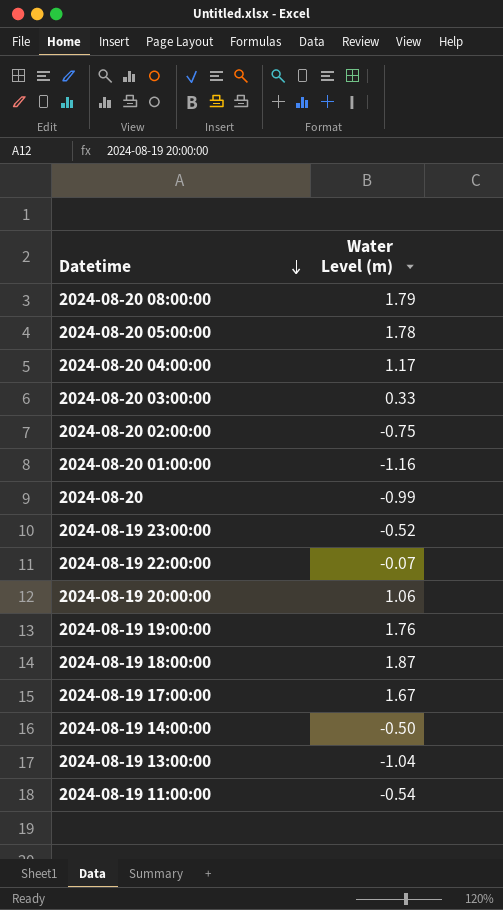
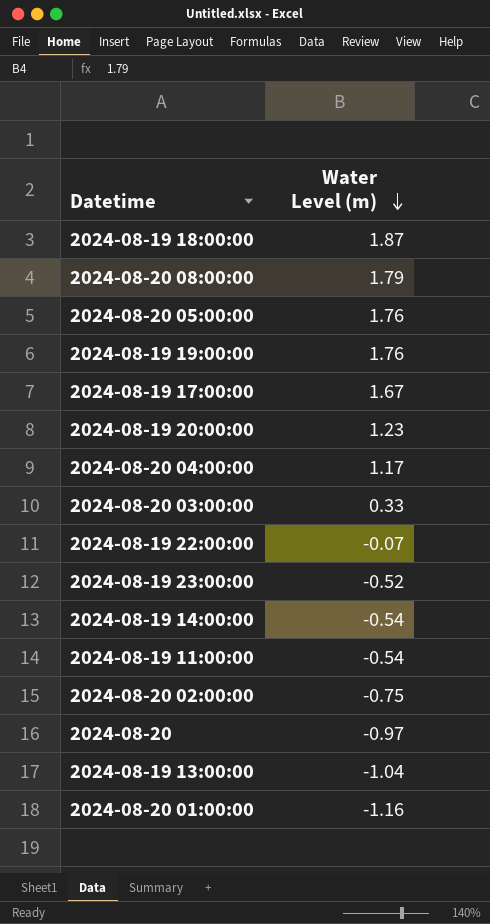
row order: Datetime descending -> Water Level (m) descending
2024-08-20 05:00:00 | Water Level (m): 1.78 -> 1.76
2024-08-19 20:00:00 | Water Level (m): 1.06 -> 1.23
2024-08-19 14:00:00 | Water Level (m): -0.50 -> -0.54
2024-08-20 | Water Level (m): -0.99 -> -0.97

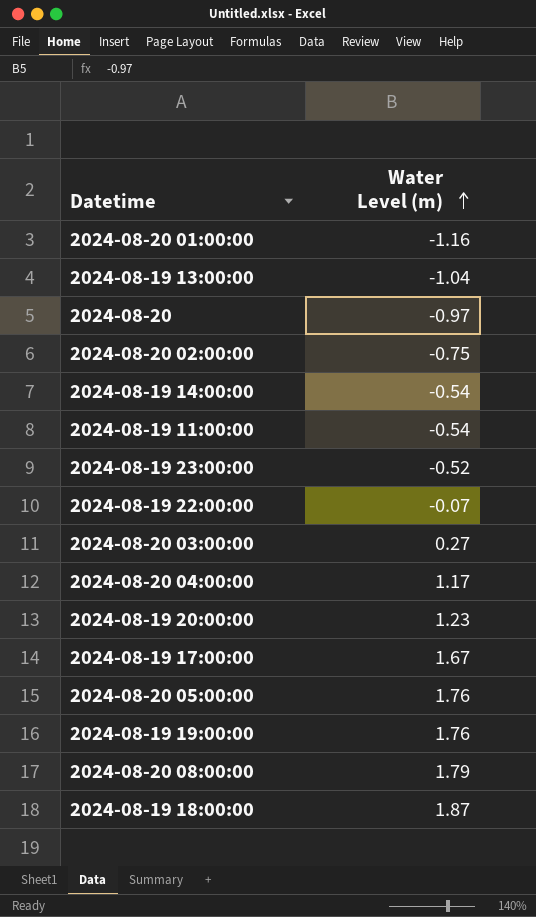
row order: Water Level (m) descending -> Water Level (m) ascending
2024-08-20 03:00:00 | Water Level (m): 0.33 -> 0.27

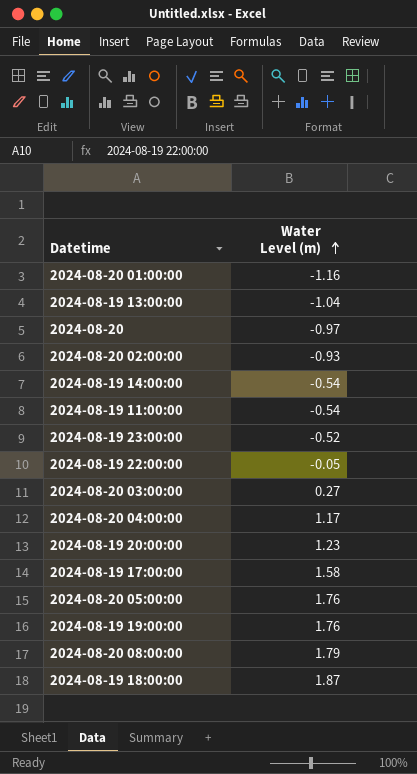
2024-08-20 02:00:00 | Water Level (m): -0.75 -> -0.93
2024-08-19 22:00:00 | Water Level (m): -0.07 -> -0.05
2024-08-19 17:00:00 | Water Level (m): 1.67 -> 1.58

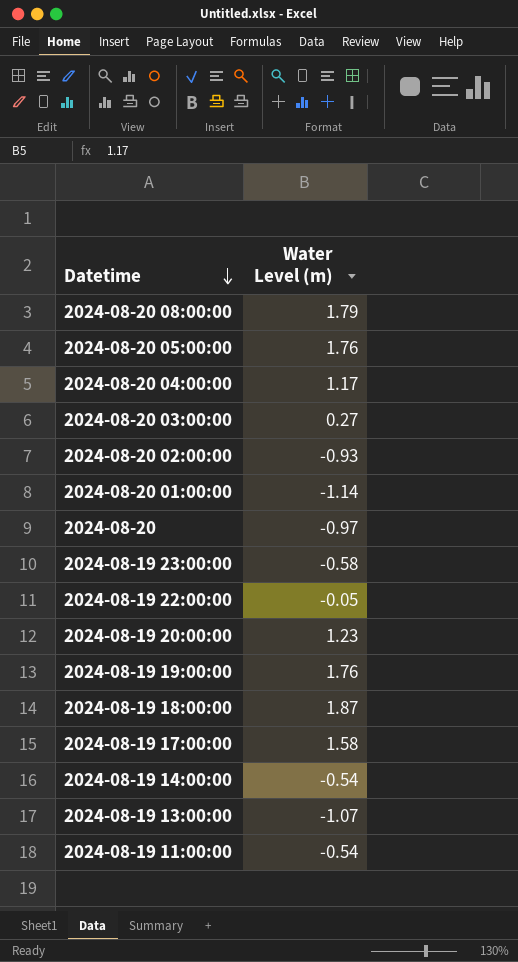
row order: Water Level (m) ascending -> Datetime descending
2024-08-20 01:00:00 | Water Level (m): -1.16 -> -1.14
2024-08-19 23:00:00 | Water Level (m): -0.52 -> -0.58
2024-08-19 13:00:00 | Water Level (m): -1.04 -> -1.07

